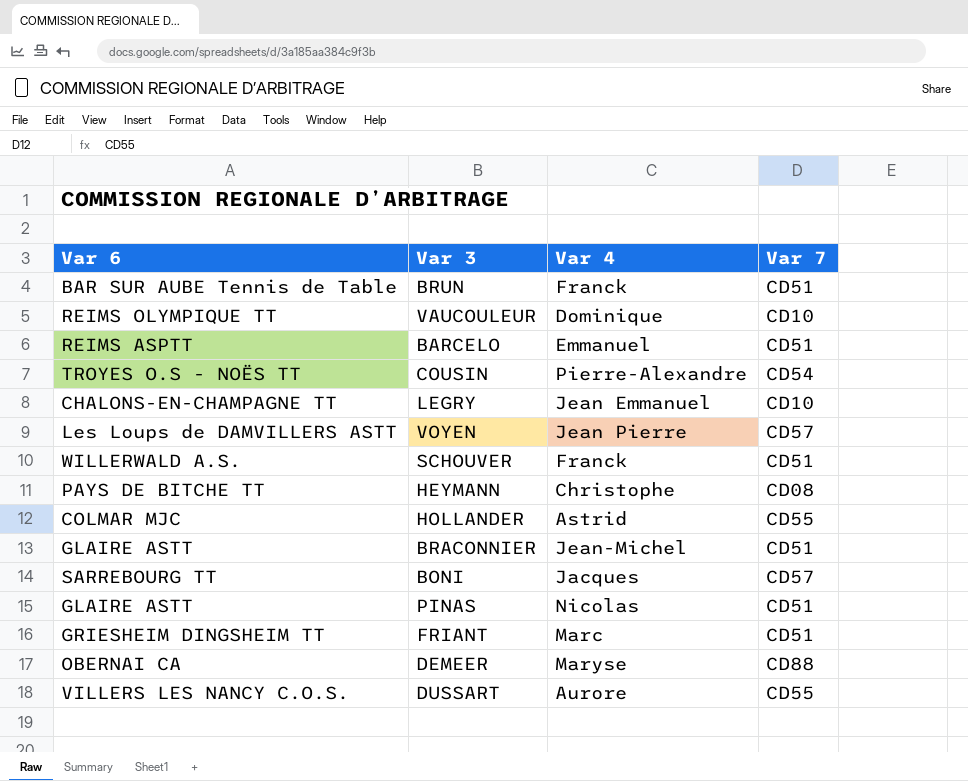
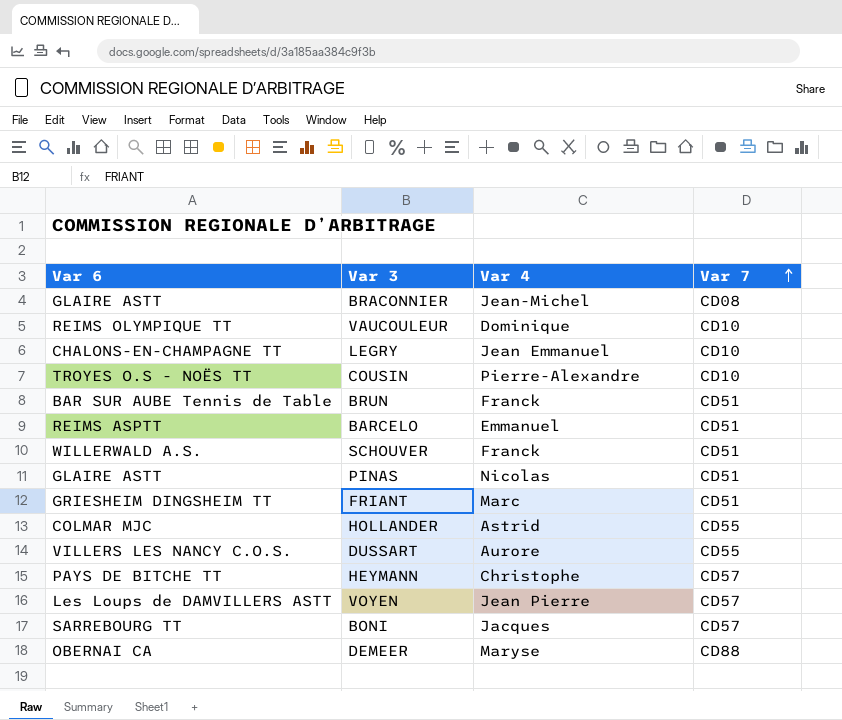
row order: none -> Var 7 ascending
BRACONNIER | Var 7: CD51 -> CD08
COUSIN | Var 7: CD54 -> CD10
HEYMANN | Var 7: CD08 -> CD57

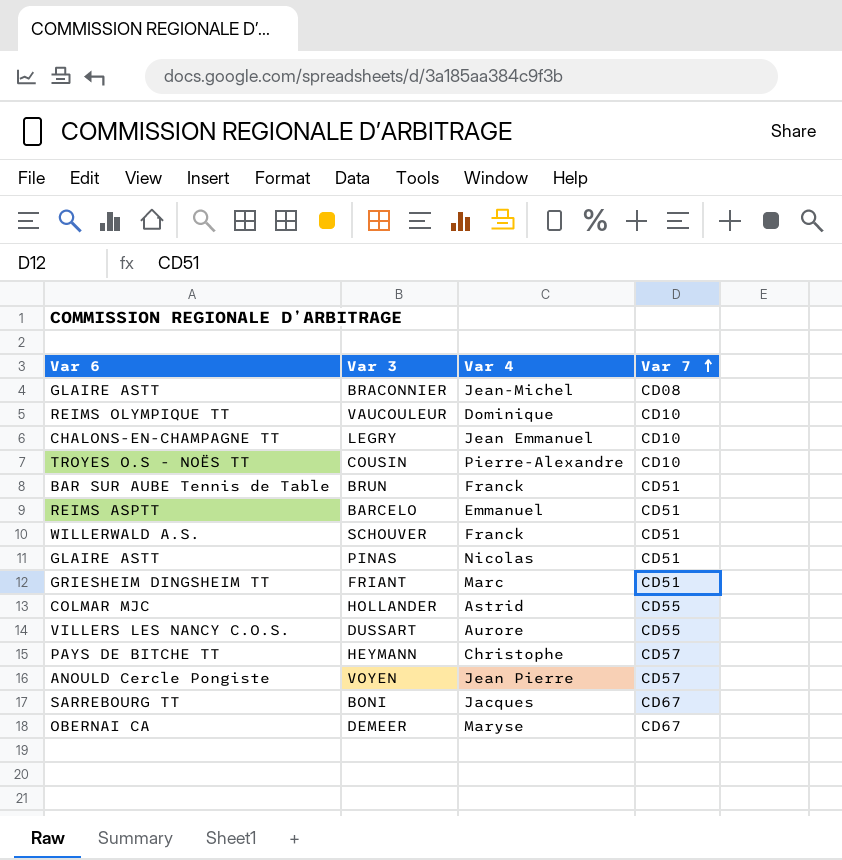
VOYEN | Var 6: Les Loups de DAMVILLERS ASTT -> ANOULD Cercle Pongiste
BONI | Var 7: CD57 -> CD67
DEMEER | Var 7: CD88 -> CD67

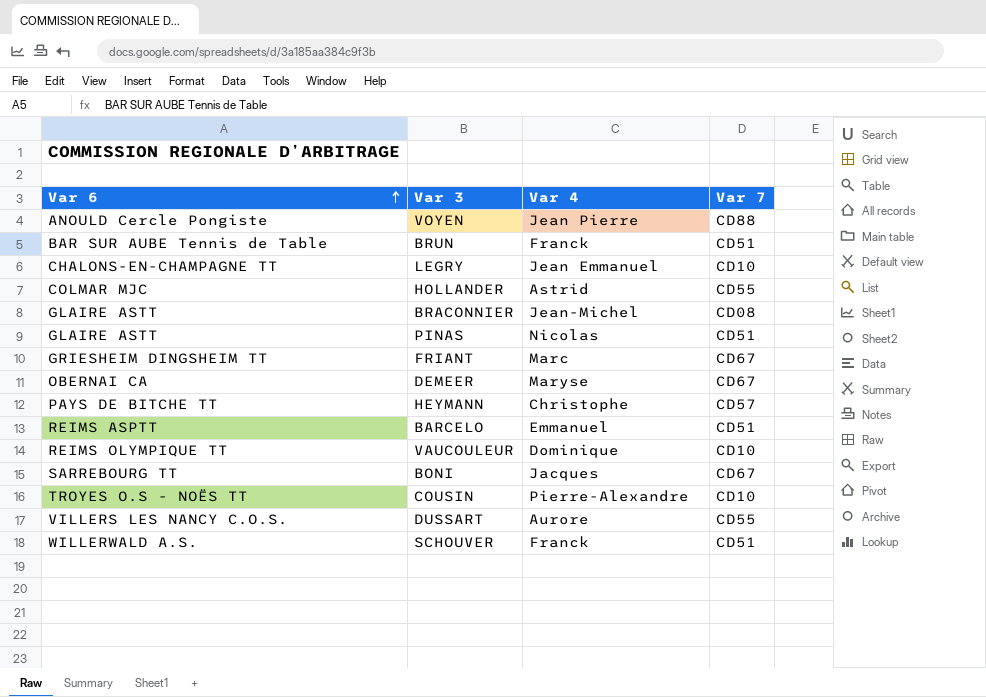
row order: Var 7 ascending -> Var 6 ascending
VOYEN | Var 7: CD57 -> CD88
FRIANT | Var 7: CD51 -> CD67

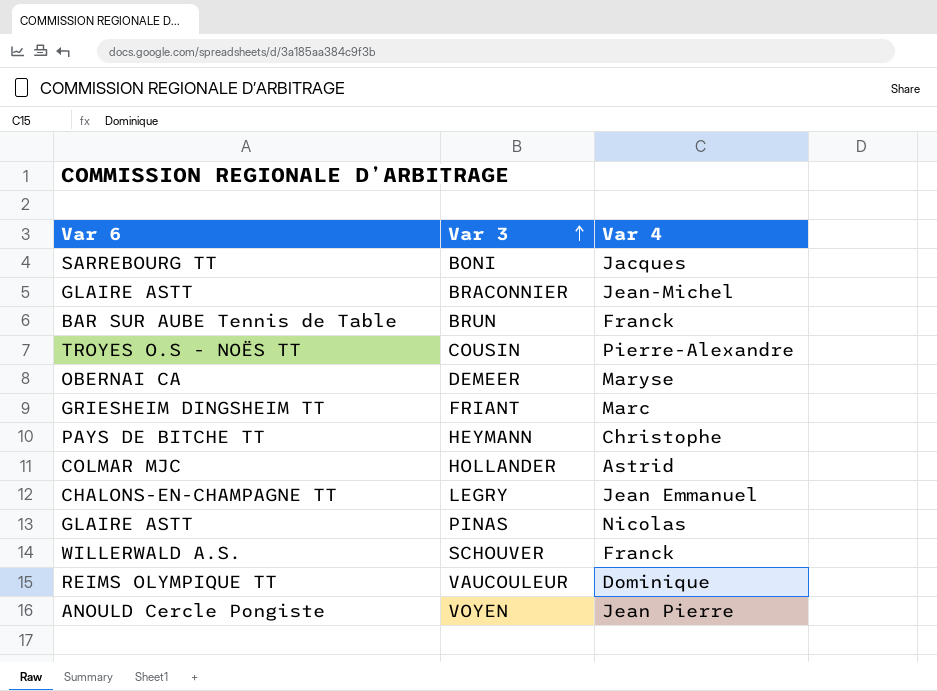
row order: Var 6 ascending -> Var 3 ascending
column Var 7 | position: 4 -> none
row BARCELO: REIMS ASPTT | Emmanuel | CD51 -> none
row DUSSART: VILLERS LES NANCY C.O.S. | Aurore | CD55 -> none

